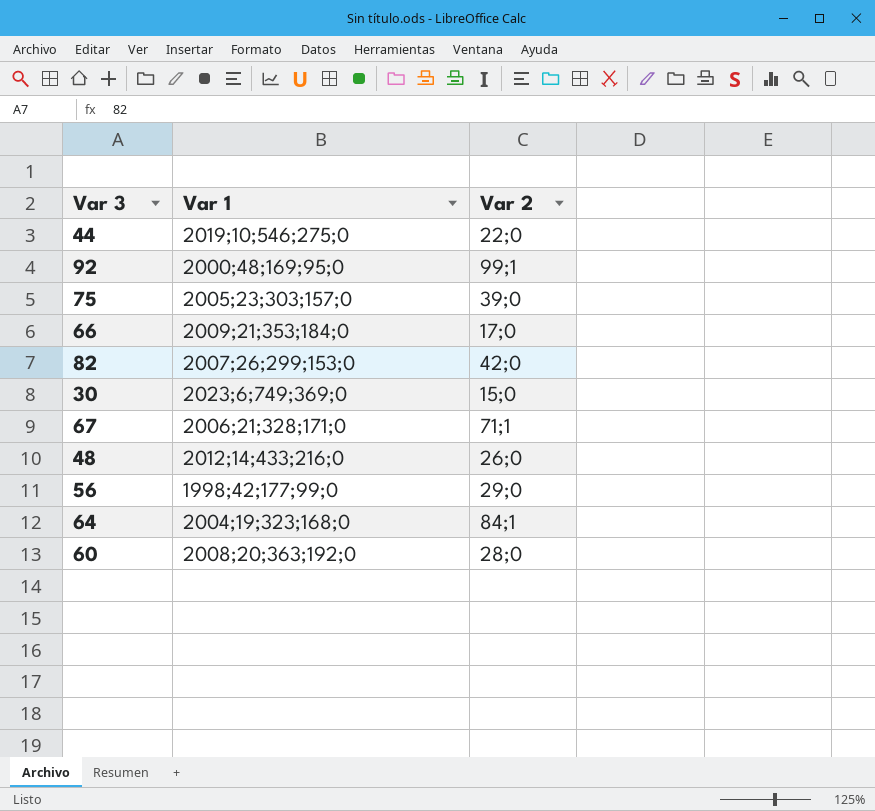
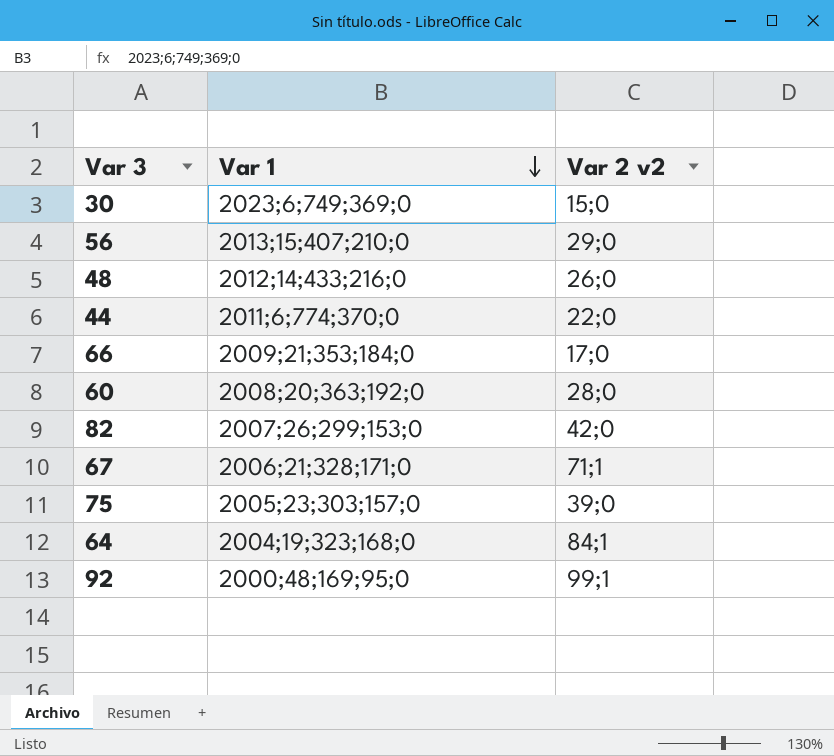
row order: none -> Var 1 descending
column name: Var 2 -> Var 2 v2
56 | Var 1: 1998;42;177;99;0 -> 2013;15;407;210;0
44 | Var 1: 2019;10;546;275;0 -> 2011;6;774;370;0

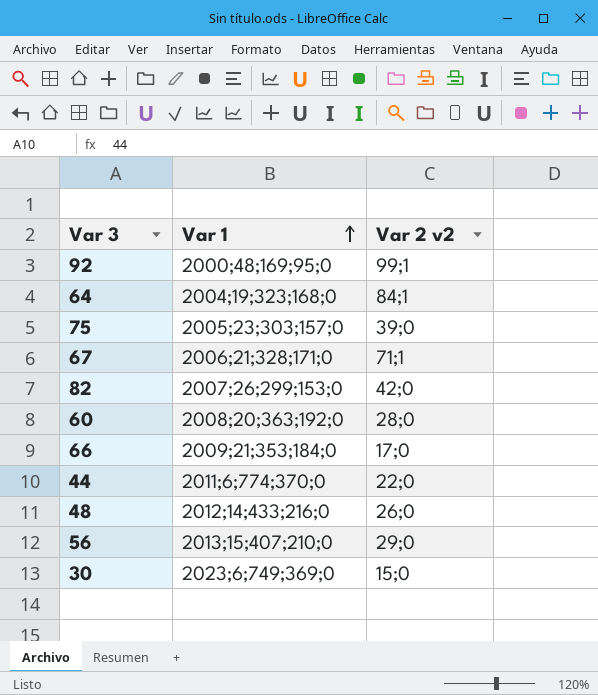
row order: Var 1 descending -> Var 1 ascending

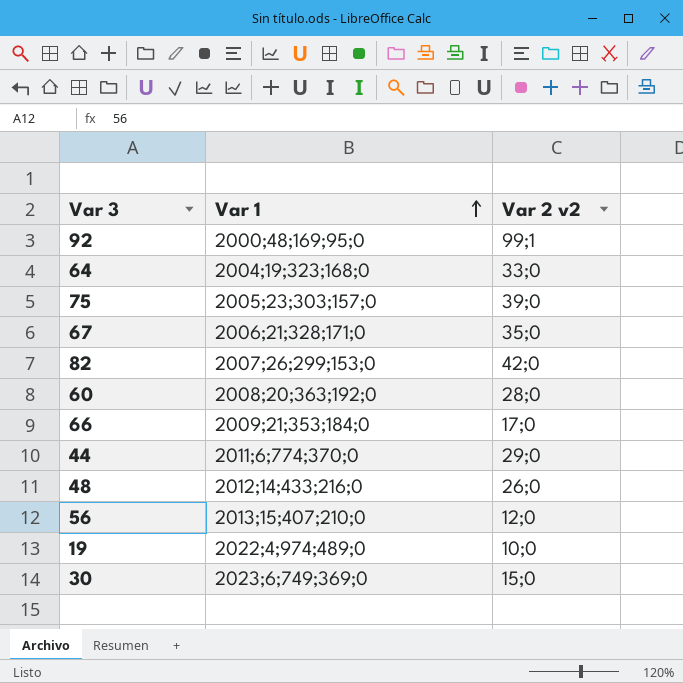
64 | Var 2 v2: 84;1 -> 33;0
67 | Var 2 v2: 71;1 -> 35;0
44 | Var 2 v2: 22;0 -> 29;0
56 | Var 2 v2: 29;0 -> 12;0
row 19: none -> 2022;4;974;489;0 | 10;0

